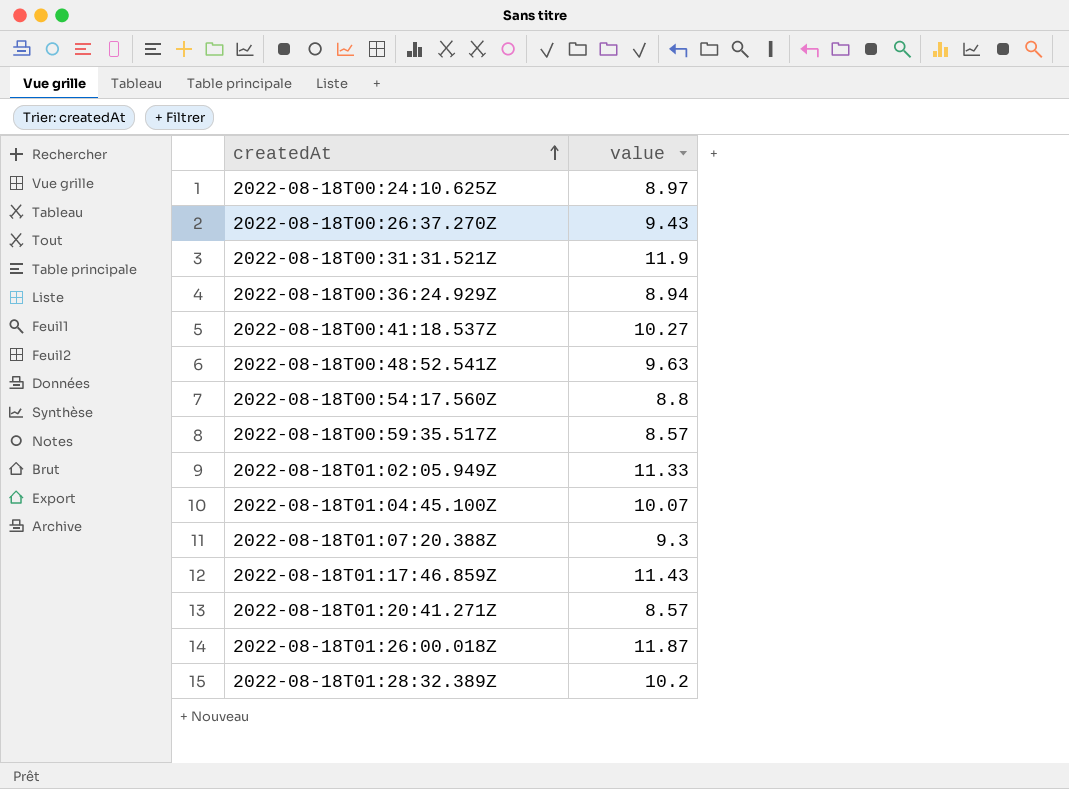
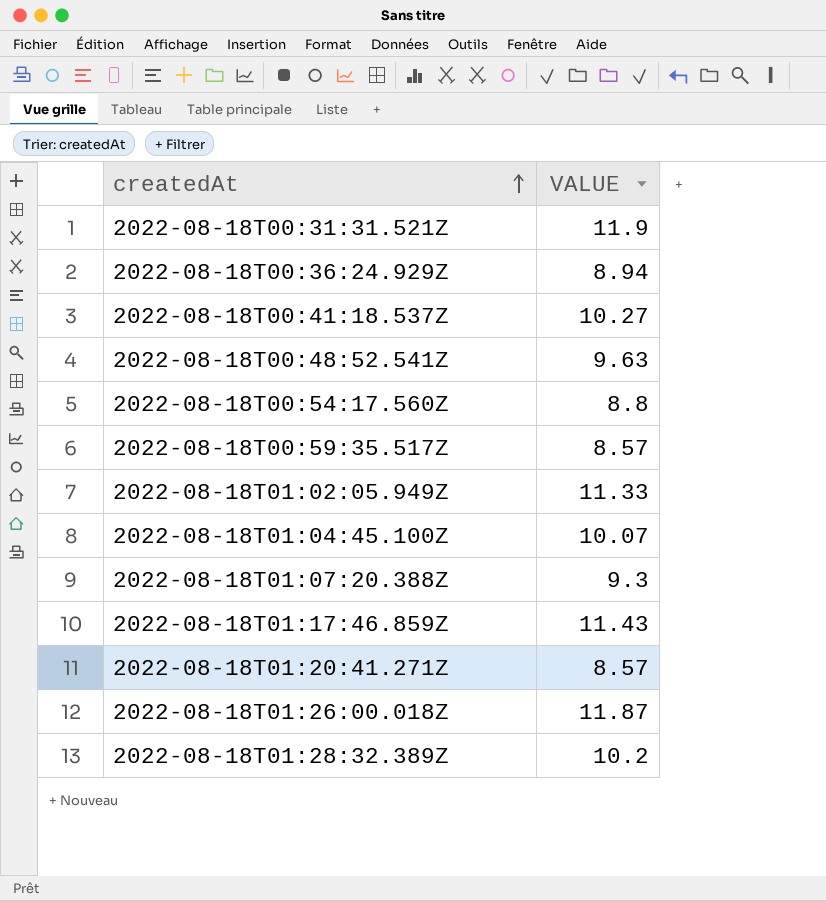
column name: value -> VALUE
row 2022-08-18T00:24:10.625Z: 8.97 -> none
row 2022-08-18T00:26:37.270Z: 9.43 -> none

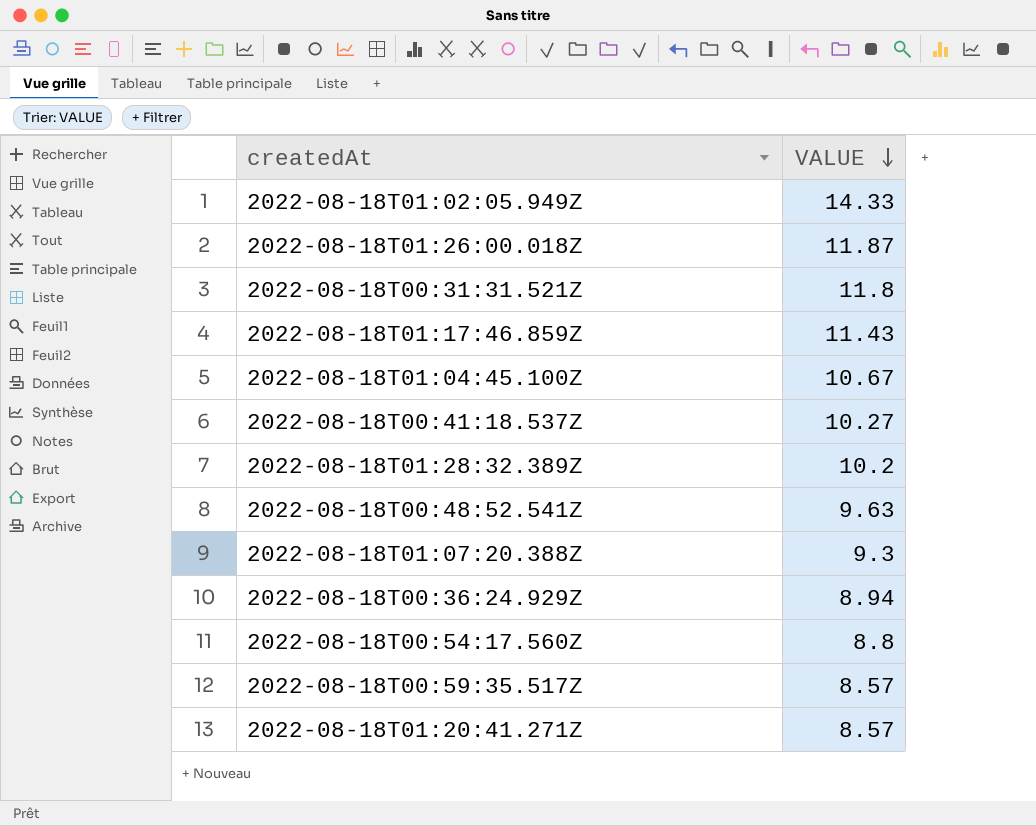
row order: createdAt ascending -> VALUE descending
2022-08-18T01:02:05.949Z | VALUE: 11.33 -> 14.33
2022-08-18T00:31:31.521Z | VALUE: 11.9 -> 11.8
2022-08-18T01:04:45.100Z | VALUE: 10.07 -> 10.67

